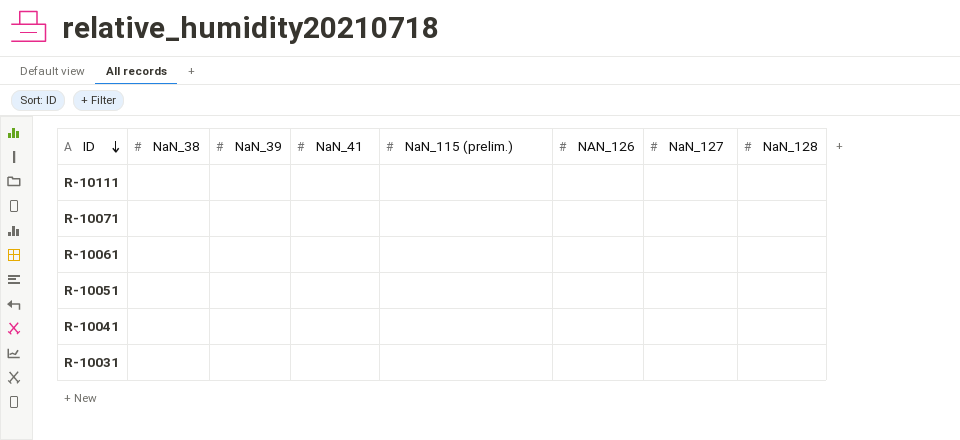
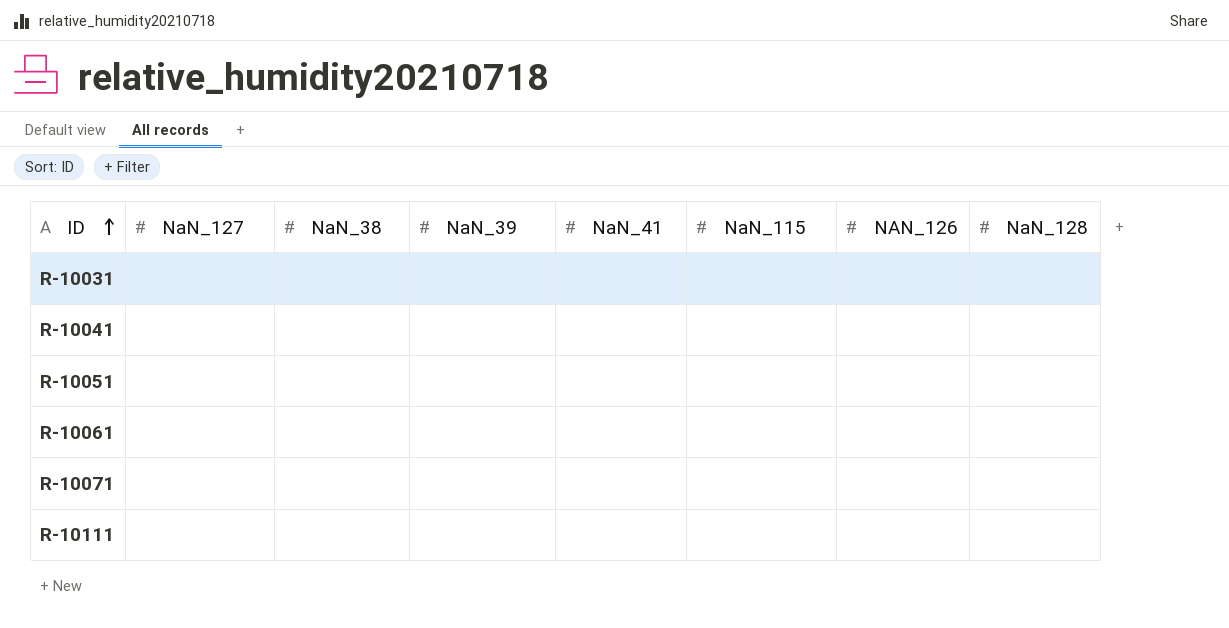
row order: ID descending -> ID ascending
column NaN_127 | position: 7 -> 2
column name: NaN_115 (prelim.) -> NaN_115

